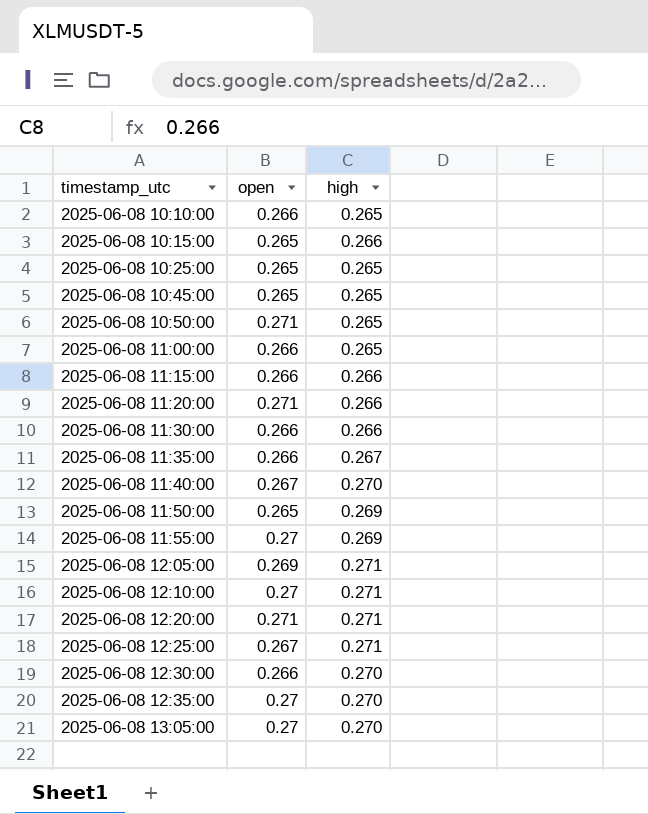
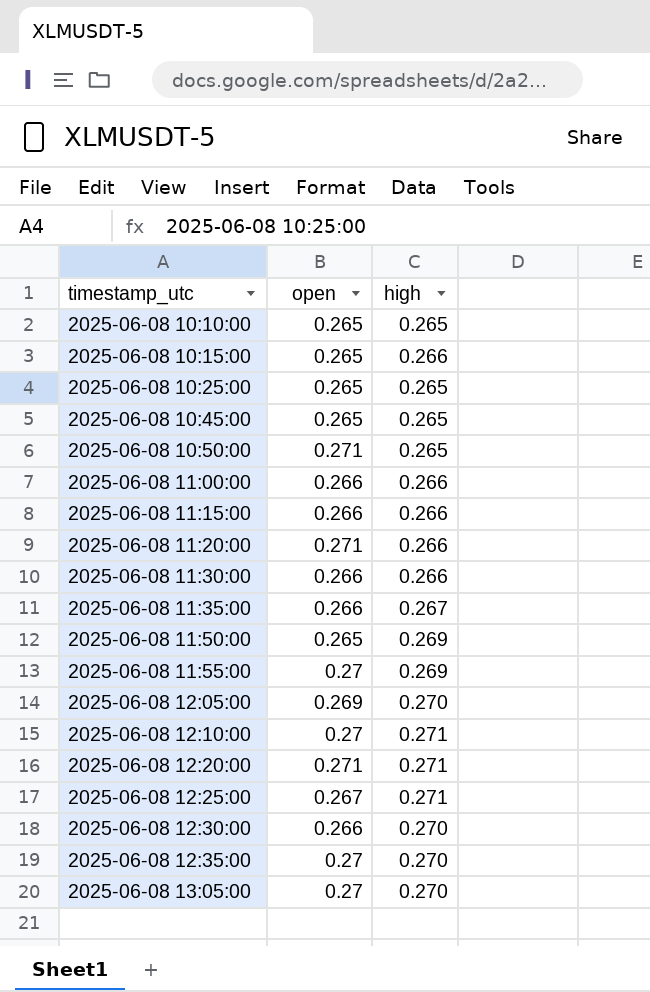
row 2025-06-08 11:40:00: 0.267 | 0.270 -> none
2025-06-08 10:10:00 | open: 0.266 -> 0.265
2025-06-08 11:00:00 | high: 0.265 -> 0.266
2025-06-08 12:05:00 | high: 0.271 -> 0.270

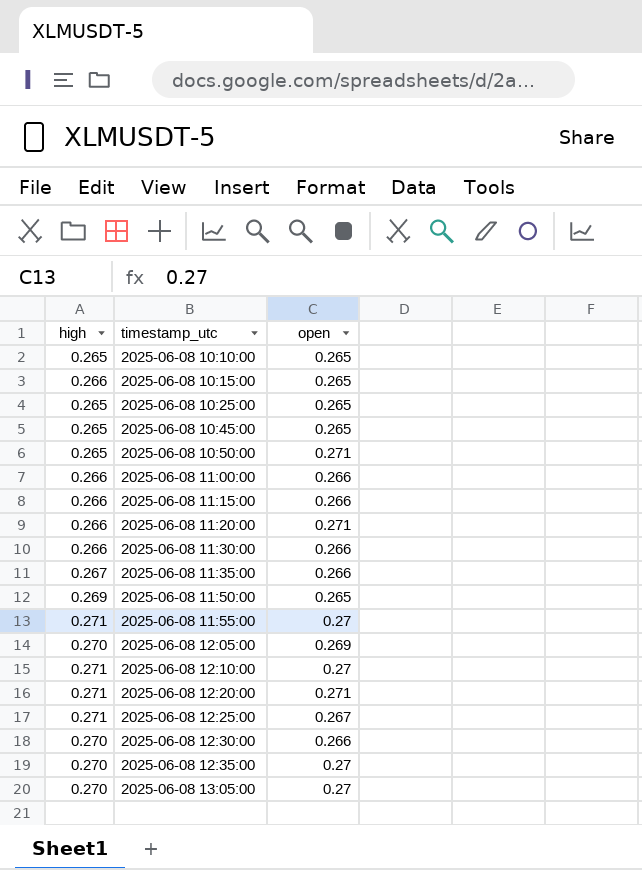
column high | position: 3 -> 1
2025-06-08 11:55:00 | high: 0.269 -> 0.271

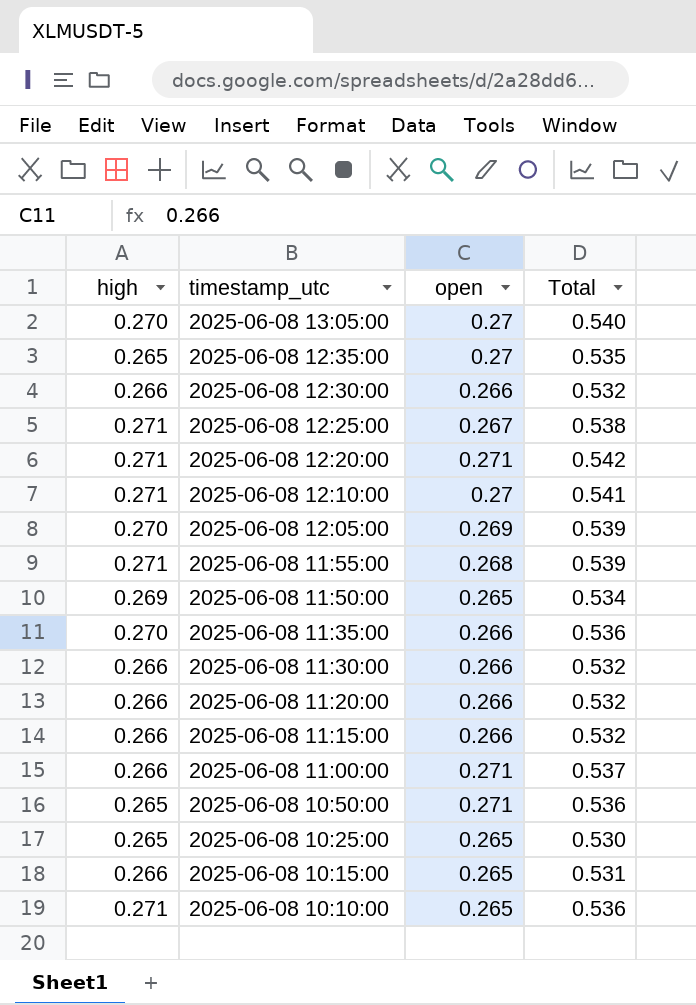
row order: timestamp_utc ascending -> timestamp_utc descending
column Total | formula: none -> [high] + [open]
row 2025-06-08 10:45:00: 0.265 | 0.265 -> none
2025-06-08 12:35:00 | high: 0.270 -> 0.265
2025-06-08 12:30:00 | high: 0.270 -> 0.266
2025-06-08 11:55:00 | open: 0.27 -> 0.268
2025-06-08 11:35:00 | high: 0.267 -> 0.270
2025-06-08 11:20:00 | open: 0.271 -> 0.266
2025-06-08 11:00:00 | open: 0.266 -> 0.271
2025-06-08 10:10:00 | high: 0.265 -> 0.271

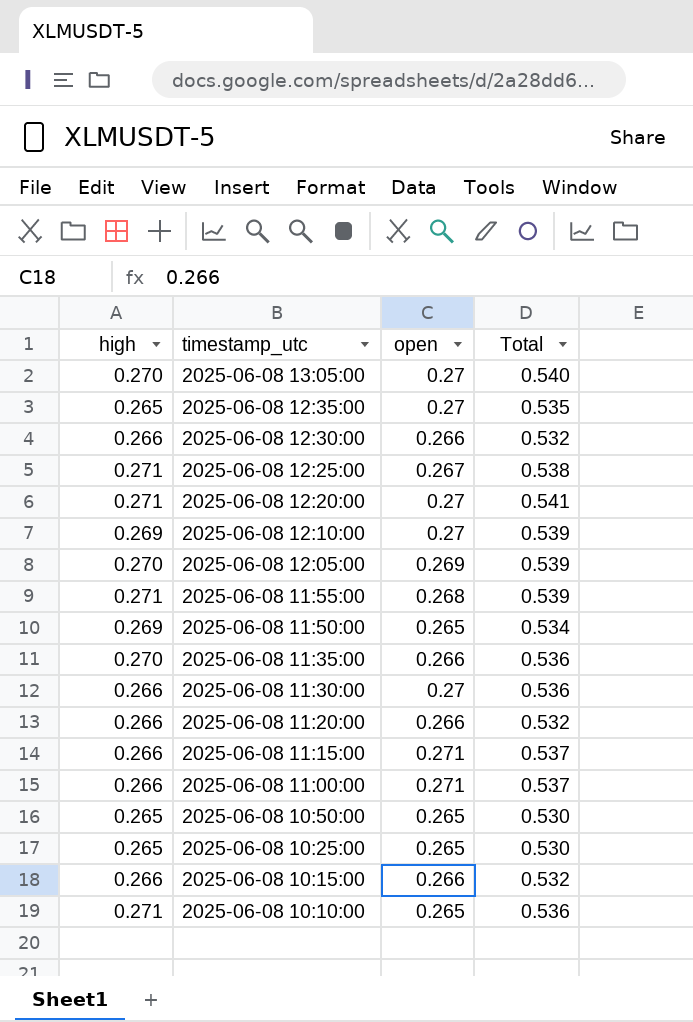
2025-06-08 12:20:00 | open: 0.271 -> 0.27
2025-06-08 12:20:00 | Total: 0.542 -> 0.541
2025-06-08 12:10:00 | high: 0.271 -> 0.269
2025-06-08 12:10:00 | Total: 0.541 -> 0.539
2025-06-08 11:30:00 | open: 0.266 -> 0.27
2025-06-08 11:30:00 | Total: 0.532 -> 0.536
2025-06-08 11:15:00 | open: 0.266 -> 0.271
2025-06-08 11:15:00 | Total: 0.532 -> 0.537
2025-06-08 10:50:00 | open: 0.271 -> 0.265
2025-06-08 10:50:00 | Total: 0.536 -> 0.530
2025-06-08 10:15:00 | open: 0.265 -> 0.266
2025-06-08 10:15:00 | Total: 0.531 -> 0.532

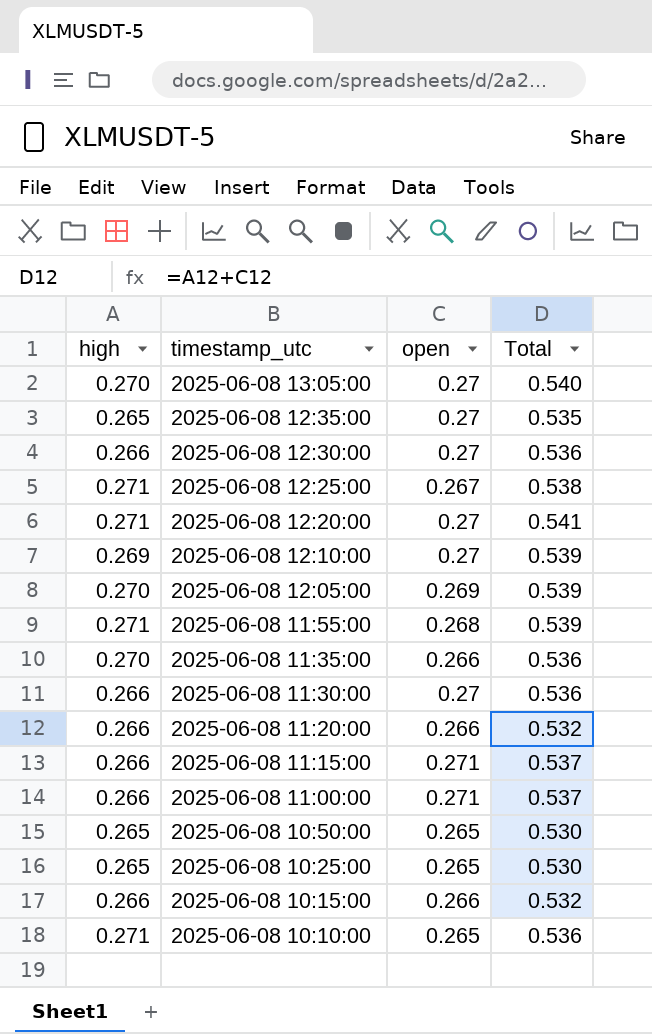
row 2025-06-08 11:50:00: 0.269 | 0.265 | 0.534 -> none
2025-06-08 12:30:00 | open: 0.266 -> 0.27
2025-06-08 12:30:00 | Total: 0.532 -> 0.536

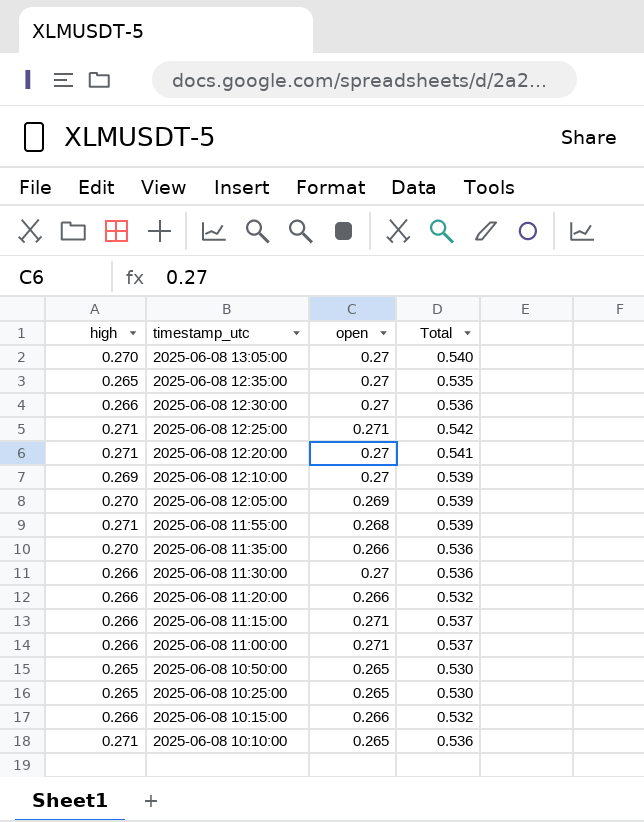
2025-06-08 12:25:00 | open: 0.267 -> 0.271
2025-06-08 12:25:00 | Total: 0.538 -> 0.542

